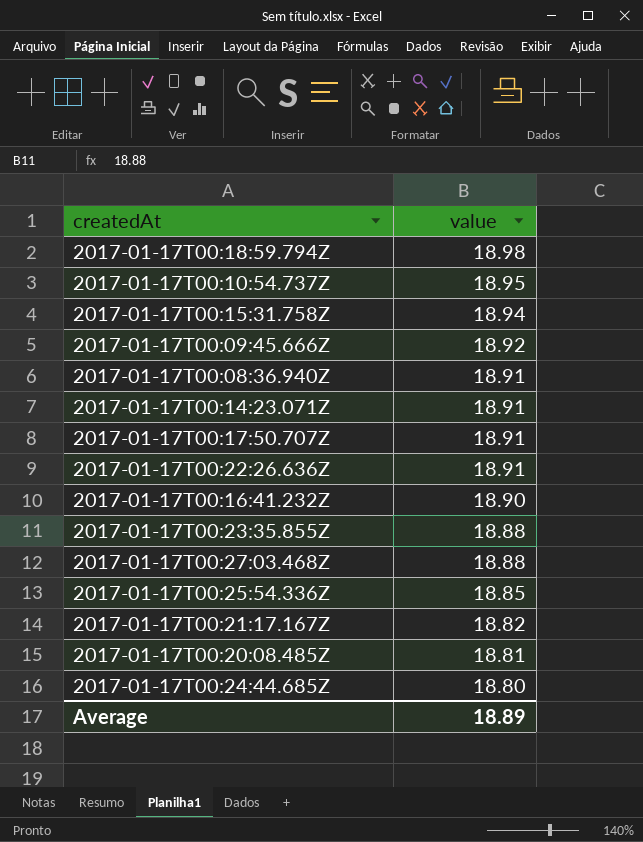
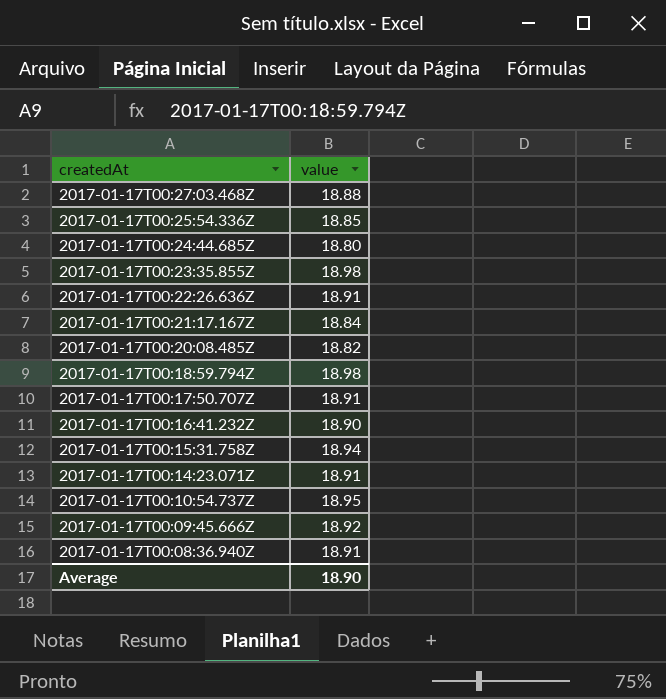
row order: value descending -> createdAt descending
2017-01-17T00:23:35.855Z | value: 18.88 -> 18.98
2017-01-17T00:21:17.167Z | value: 18.82 -> 18.84
2017-01-17T00:20:08.485Z | value: 18.81 -> 18.82
Average | value: 18.89 -> 18.90

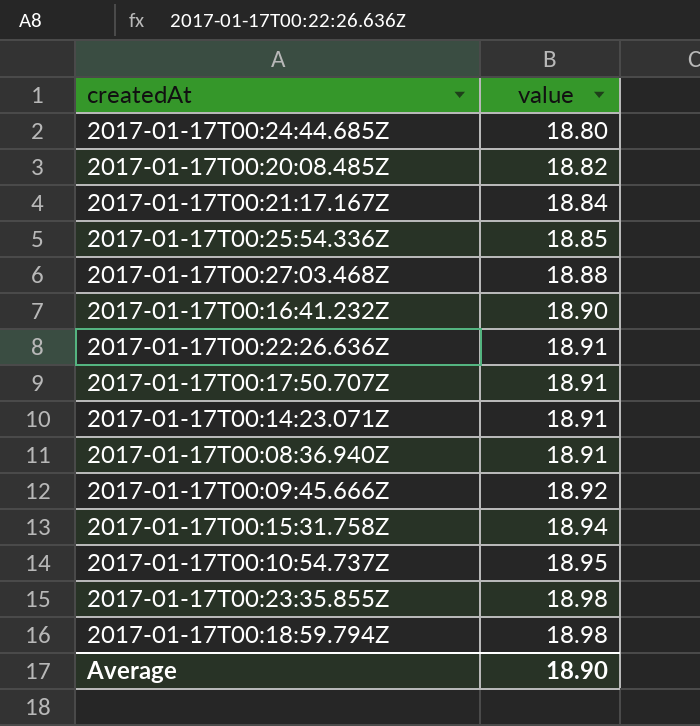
row order: createdAt descending -> value ascending

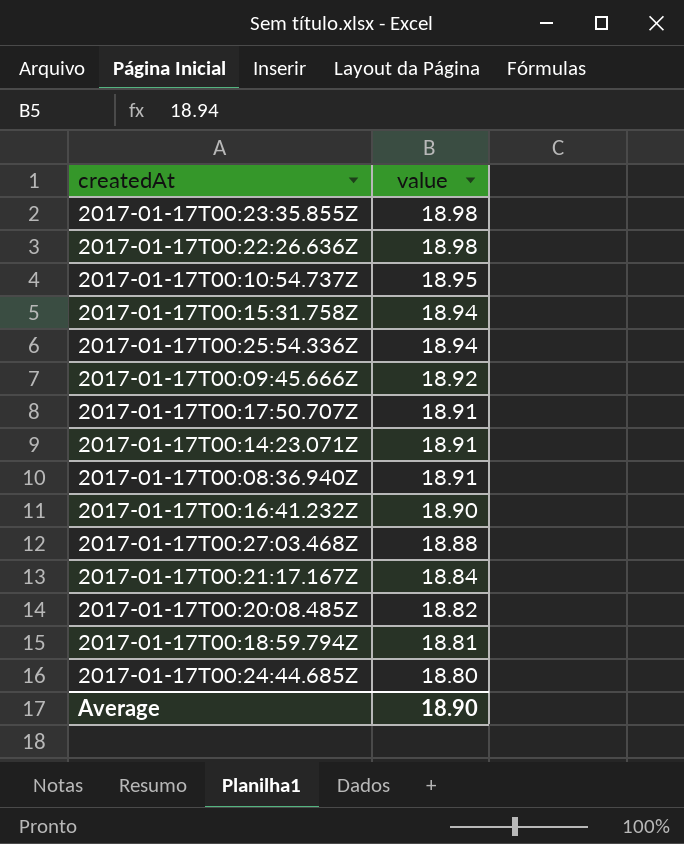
row order: value ascending -> value descending
2017-01-17T00:22:26.636Z | value: 18.91 -> 18.98
2017-01-17T00:25:54.336Z | value: 18.85 -> 18.94
2017-01-17T00:18:59.794Z | value: 18.98 -> 18.81

